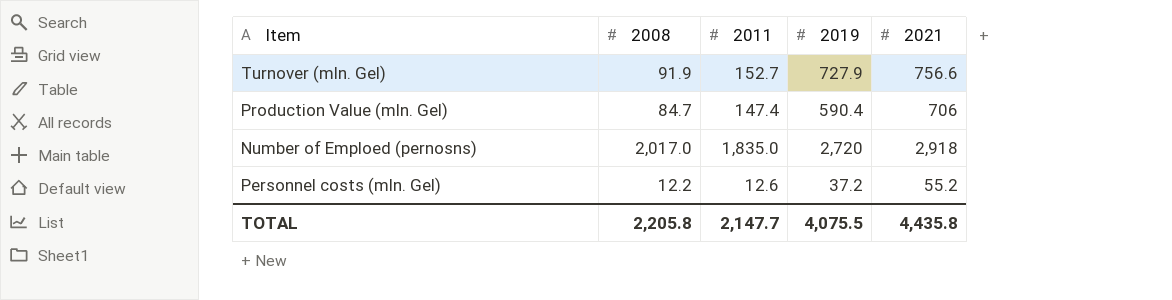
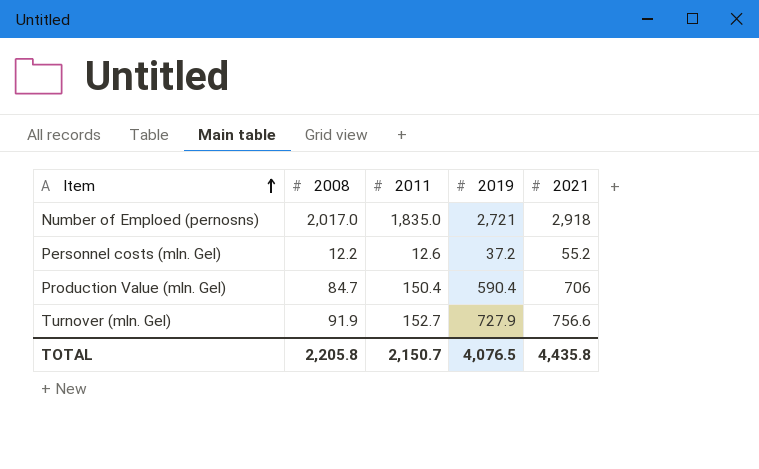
row order: none -> Item ascending
Number of Emploed (pernosns) | 2019: 2,720 -> 2,721
Production Value (mln. Gel) | 2011: 147.4 -> 150.4
TOTAL | 2011: 2,147.7 -> 2,150.7
TOTAL | 2019: 4,075.5 -> 4,076.5

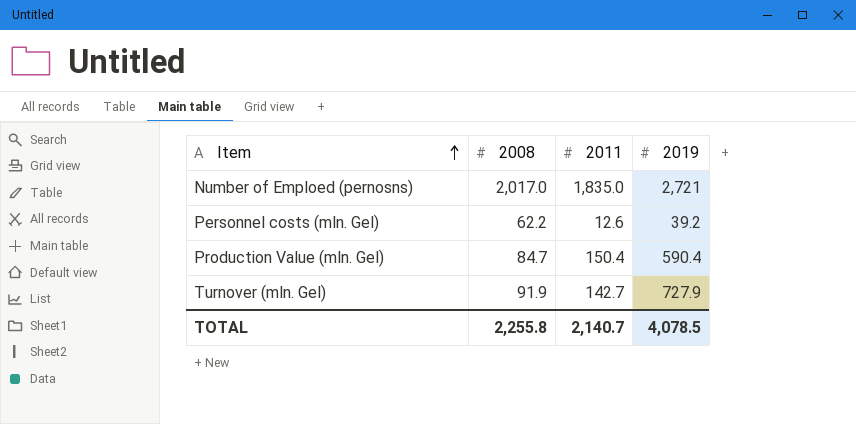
column 2021 | position: 5 -> none
Personnel costs (mln. Gel) | 2008: 12.2 -> 62.2
Personnel costs (mln. Gel) | 2019: 37.2 -> 39.2
Turnover (mln. Gel) | 2011: 152.7 -> 142.7
TOTAL | 2008: 2,205.8 -> 2,255.8
TOTAL | 2011: 2,150.7 -> 2,140.7
TOTAL | 2019: 4,076.5 -> 4,078.5

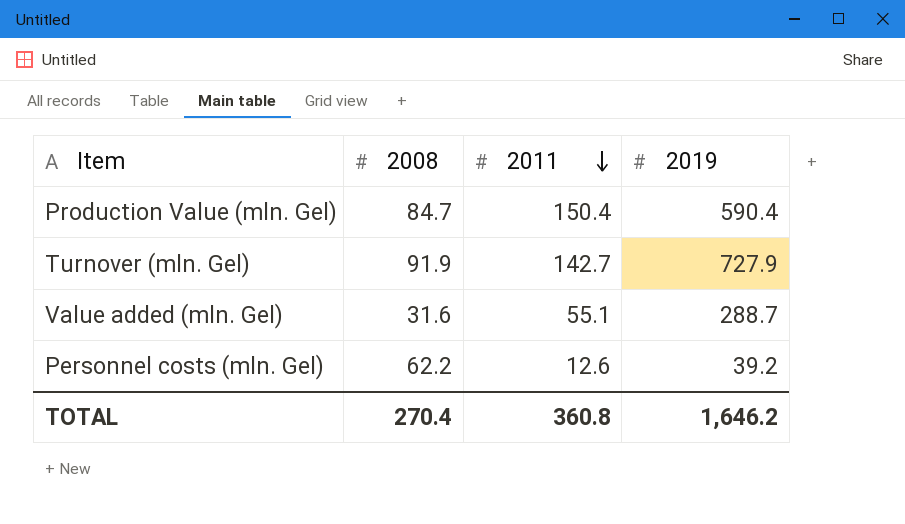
row order: Item ascending -> 2011 descending
row Number of Emploed (pernosns): 2,017.0 | 1,835.0 | 2,721 -> none
row Value added (mln. Gel): none -> 31.6 | 55.1 | 288.7
TOTAL | 2008: 2,255.8 -> 270.4
TOTAL | 2011: 2,140.7 -> 360.8
TOTAL | 2019: 4,078.5 -> 1,646.2

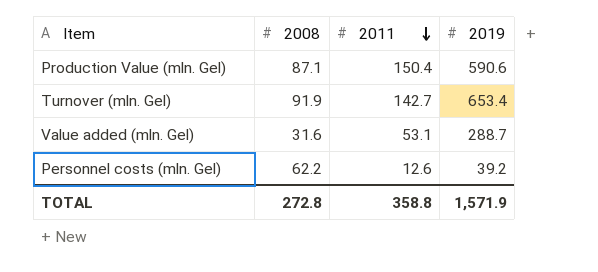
Production Value (mln. Gel) | 2008: 84.7 -> 87.1
Production Value (mln. Gel) | 2019: 590.4 -> 590.6
Turnover (mln. Gel) | 2019: 727.9 -> 653.4
Value added (mln. Gel) | 2011: 55.1 -> 53.1
TOTAL | 2008: 270.4 -> 272.8
TOTAL | 2011: 360.8 -> 358.8
TOTAL | 2019: 1,646.2 -> 1,571.9

